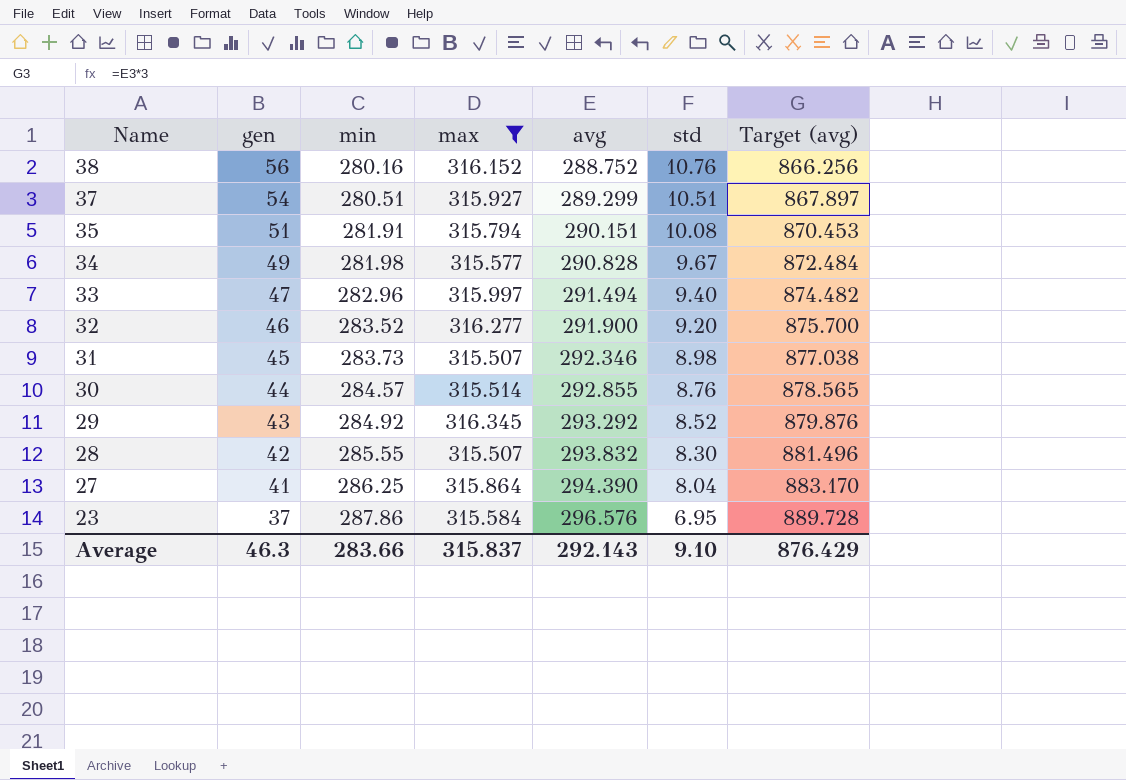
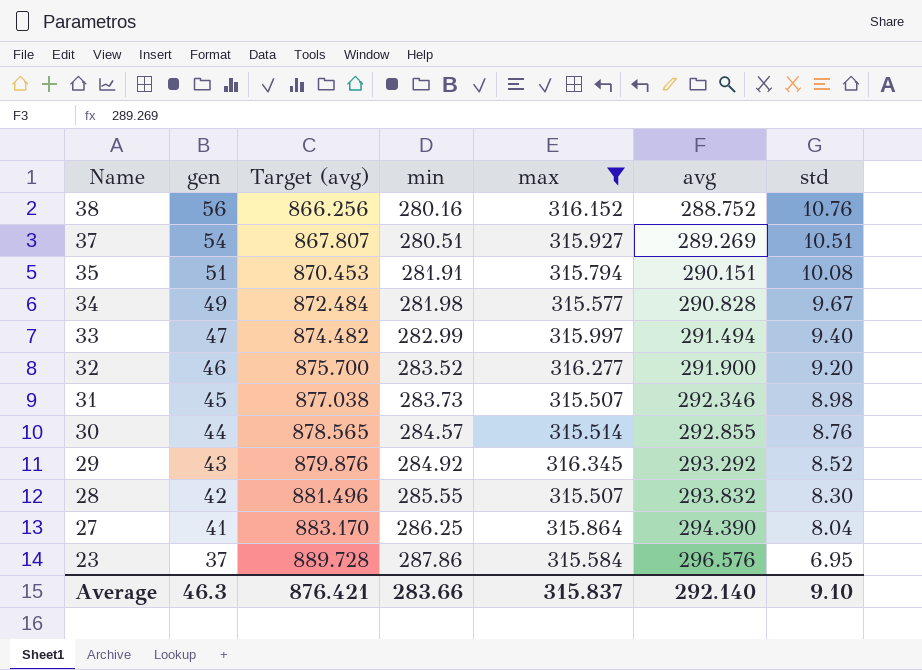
column Target (avg) | position: 7 -> 3
37 | Target (avg): 867.897 -> 867.807
37 | avg: 289.299 -> 289.269
33 | min: 282.96 -> 282.99
Average | Target (avg): 876.429 -> 876.421
Average | avg: 292.143 -> 292.140

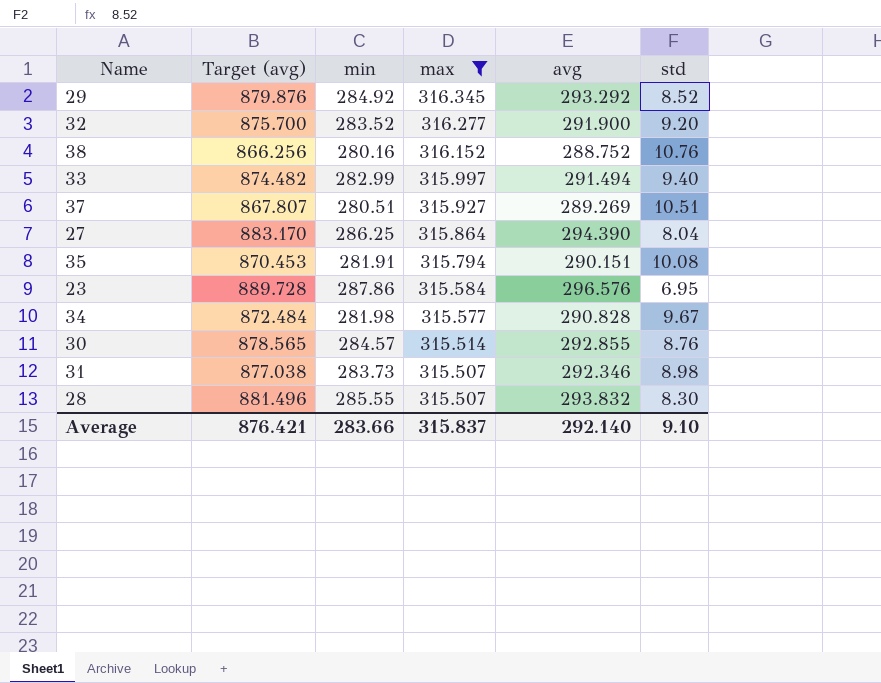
row order: Name descending -> max descending
column gen | position: 2 -> none

